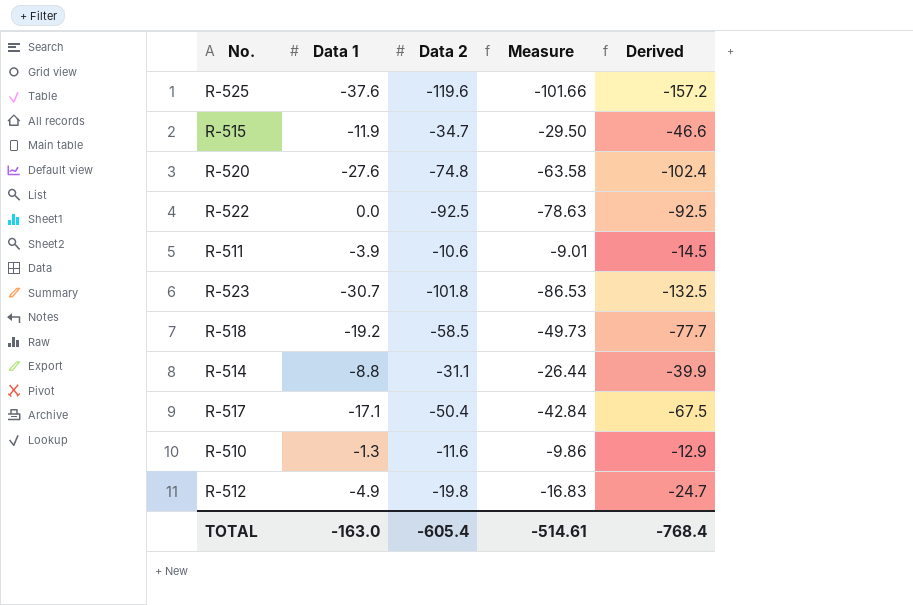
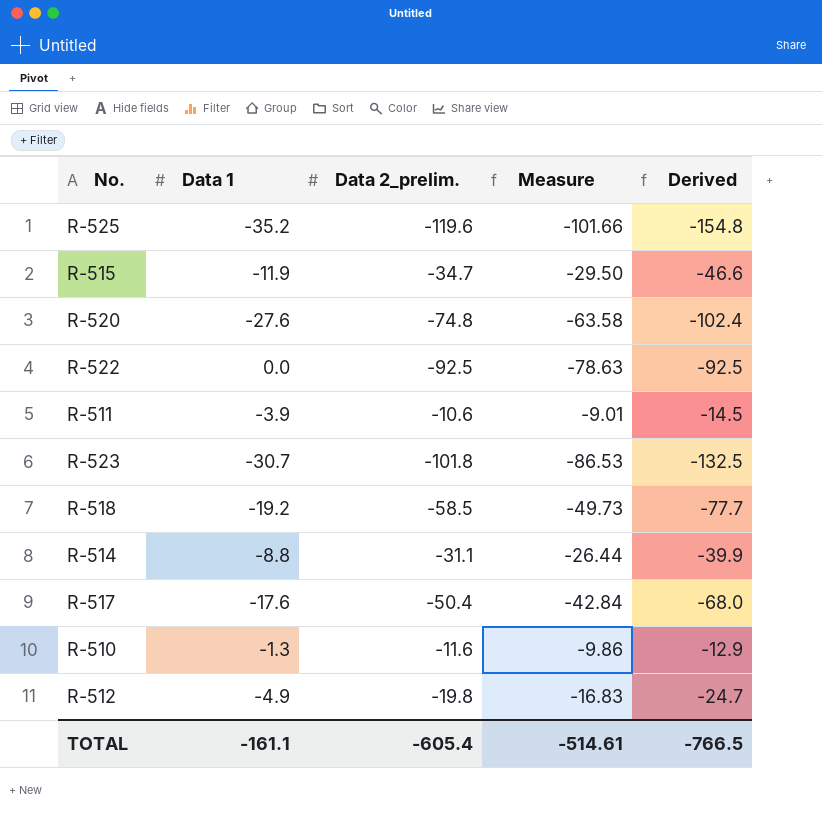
column name: Data 2 -> Data 2_prelim.
R-525 | Data 1: -37.6 -> -35.2
R-525 | Derived: -157.2 -> -154.8
R-517 | Data 1: -17.1 -> -17.6
R-517 | Derived: -67.5 -> -68.0
TOTAL | Data 1: -163.0 -> -161.1
TOTAL | Derived: -768.4 -> -766.5

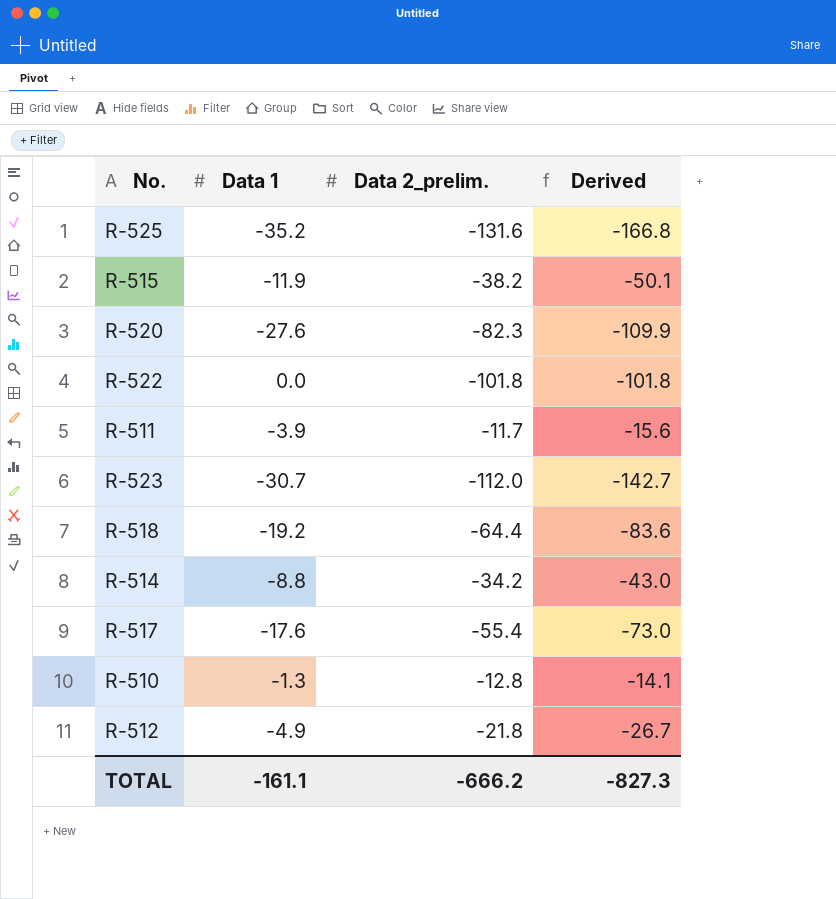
column Measure | formula: [Data 2_prelim.] * 0.85 -> none
R-525 | Data 2_prelim.: -119.6 -> -131.6
R-525 | Derived: -154.8 -> -166.8
R-515 | Data 2_prelim.: -34.7 -> -38.2
R-515 | Derived: -46.6 -> -50.1
R-520 | Data 2_prelim.: -74.8 -> -82.3
R-520 | Derived: -102.4 -> -109.9
R-522 | Data 2_prelim.: -92.5 -> -101.8
R-522 | Derived: -92.5 -> -101.8
R-511 | Data 2_prelim.: -10.6 -> -11.7
R-511 | Derived: -14.5 -> -15.6
R-523 | Data 2_prelim.: -101.8 -> -112.0
R-523 | Derived: -132.5 -> -142.7
R-518 | Data 2_prelim.: -58.5 -> -64.4
R-518 | Derived: -77.7 -> -83.6
R-514 | Data 2_prelim.: -31.1 -> -34.2
R-514 | Derived: -39.9 -> -43.0
R-517 | Data 2_prelim.: -50.4 -> -55.4
R-517 | Derived: -68.0 -> -73.0
R-510 | Data 2_prelim.: -11.6 -> -12.8
R-510 | Derived: -12.9 -> -14.1
R-512 | Data 2_prelim.: -19.8 -> -21.8
R-512 | Derived: -24.7 -> -26.7
TOTAL | Data 2_prelim.: -605.4 -> -666.2
TOTAL | Derived: -766.5 -> -827.3

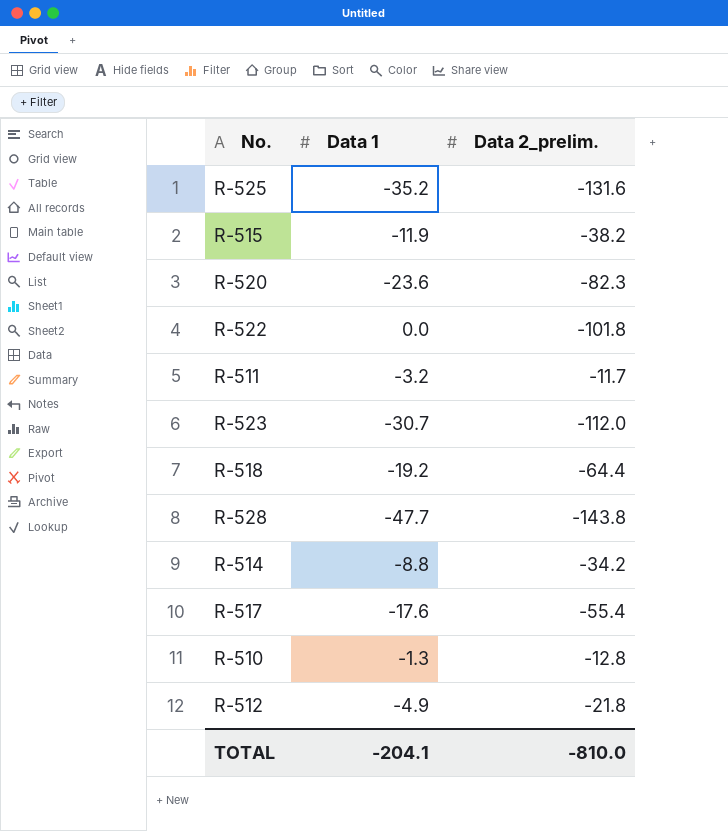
column Derived | formula: [Data 1] + [Data 2_prelim.] -> none
R-520 | Data 1: -27.6 -> -23.6
R-511 | Data 1: -3.9 -> -3.2
row R-528: none -> -47.7 | -143.8
TOTAL | Data 1: -161.1 -> -204.1
TOTAL | Data 2_prelim.: -666.2 -> -810.0

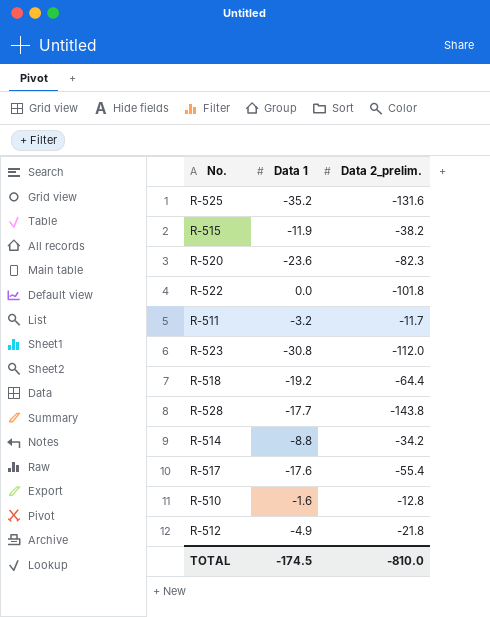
R-523 | Data 1: -30.7 -> -30.8
R-528 | Data 1: -47.7 -> -17.7
R-510 | Data 1: -1.3 -> -1.6
TOTAL | Data 1: -204.1 -> -174.5

